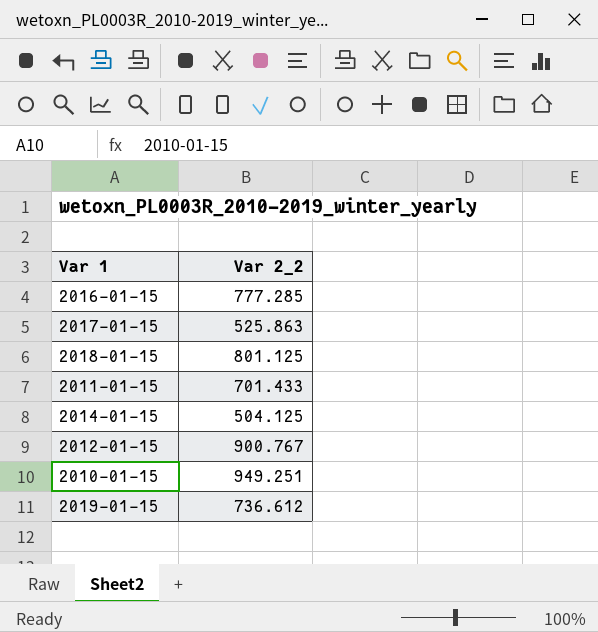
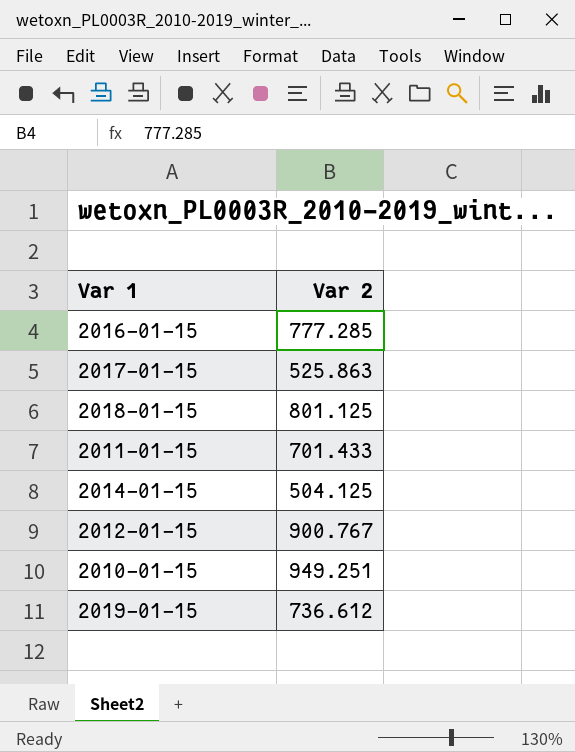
column name: Var 2_2 -> Var 2

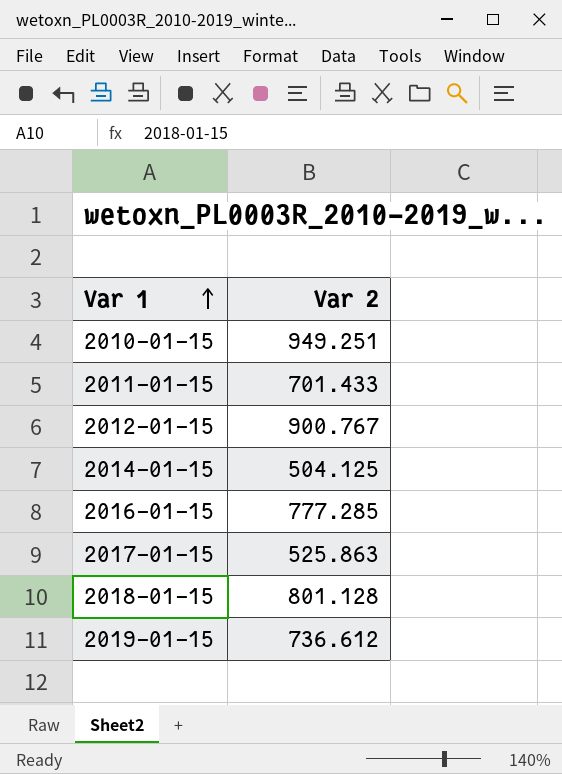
row order: none -> Var 1 ascending
2018-01-15 | Var 2: 801.125 -> 801.128

